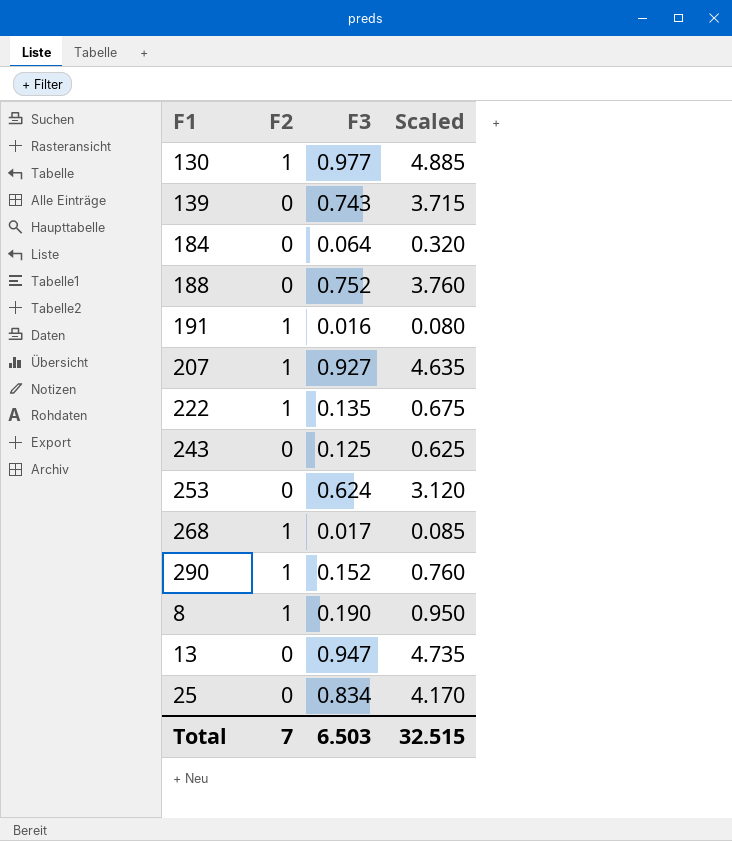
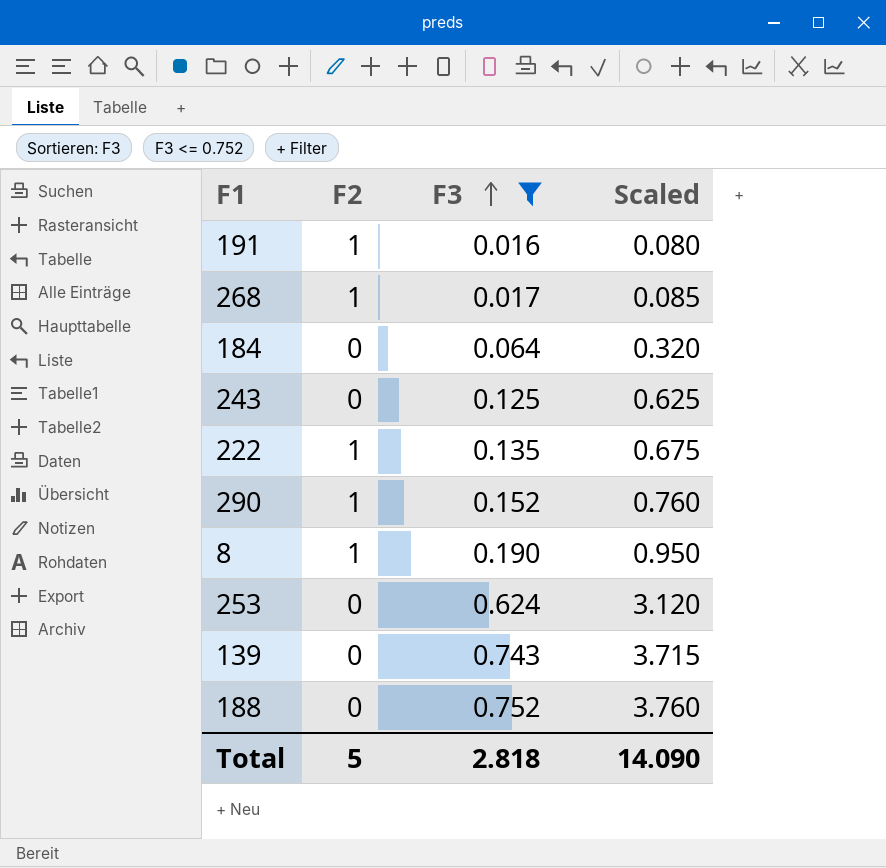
filter: none -> F3 <= 0.752
row order: none -> F3 ascending
Total | F2: 7 -> 5
Total | F3: 6.503 -> 2.818
Total | Scaled: 32.515 -> 14.090

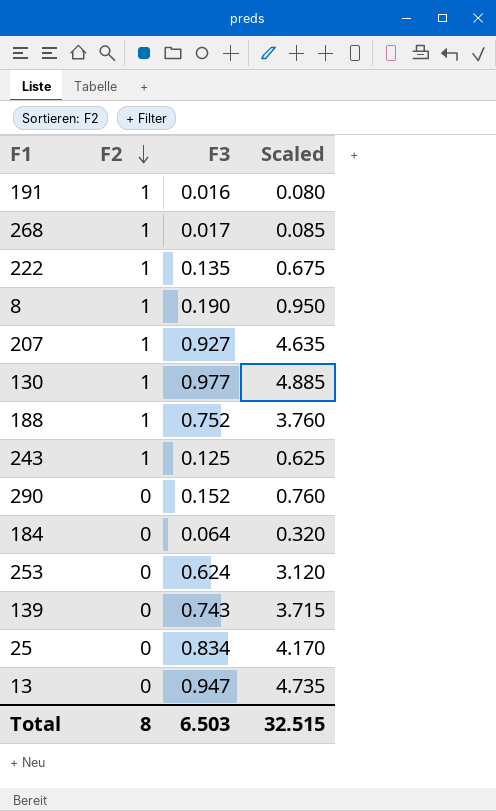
filter: F3 <= 0.752 -> none
row order: F3 ascending -> F2 descending
188 | F2: 0 -> 1
243 | F2: 0 -> 1
290 | F2: 1 -> 0
Total | F2: 5 -> 8
Total | F3: 2.818 -> 6.503
Total | Scaled: 14.090 -> 32.515

